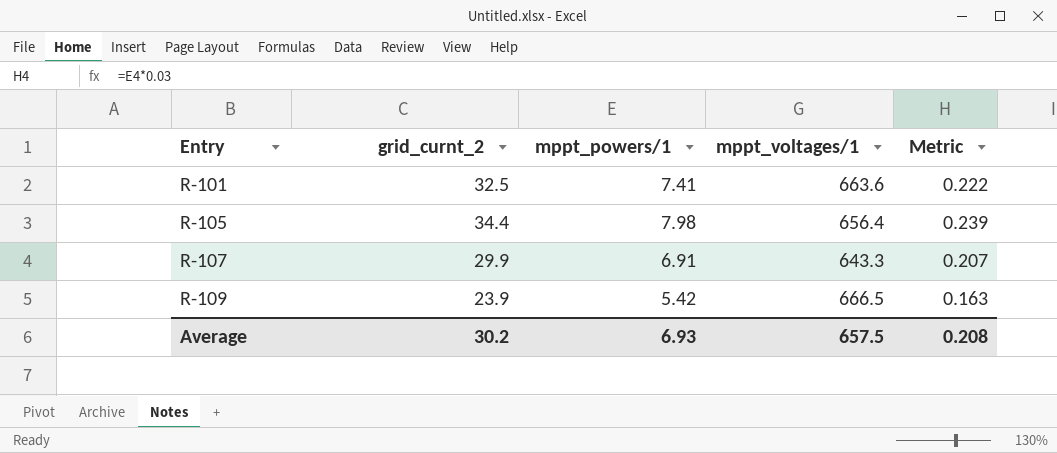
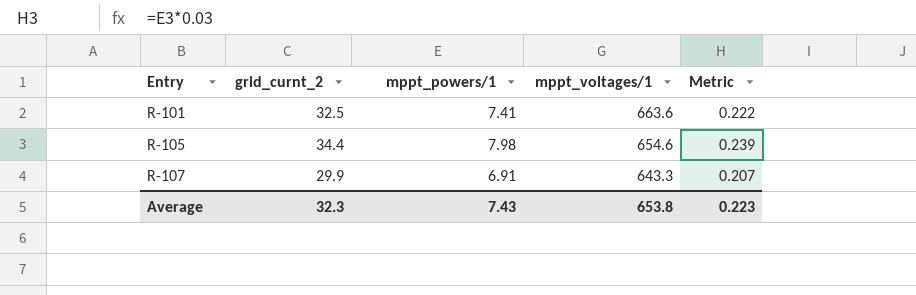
row R-109: 23.9 | 5.42 | 666.5 | 0.163 -> none
R-105 | mppt_voltages/1: 656.4 -> 654.6
Average | grid_curnt_2: 30.2 -> 32.3
Average | mppt_powers/1: 6.93 -> 7.43
Average | mppt_voltages/1: 657.5 -> 653.8
Average | Metric: 0.208 -> 0.223

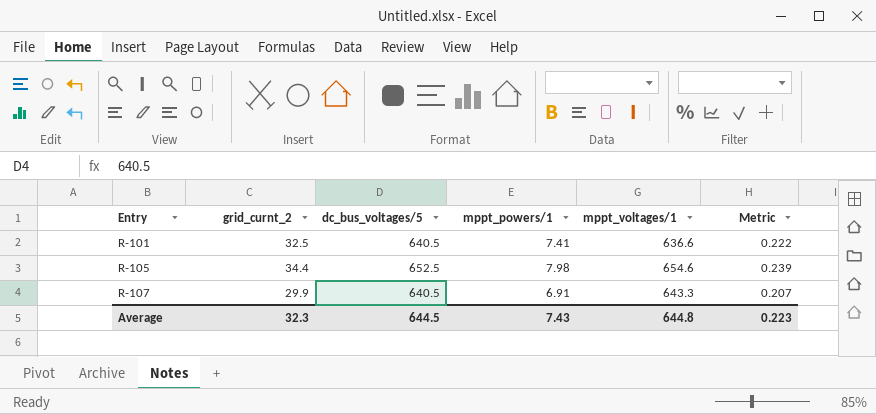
column dc_bus_voltages/5 | position: none -> 3
R-101 | mppt_voltages/1: 663.6 -> 636.6
Average | mppt_voltages/1: 653.8 -> 644.8

